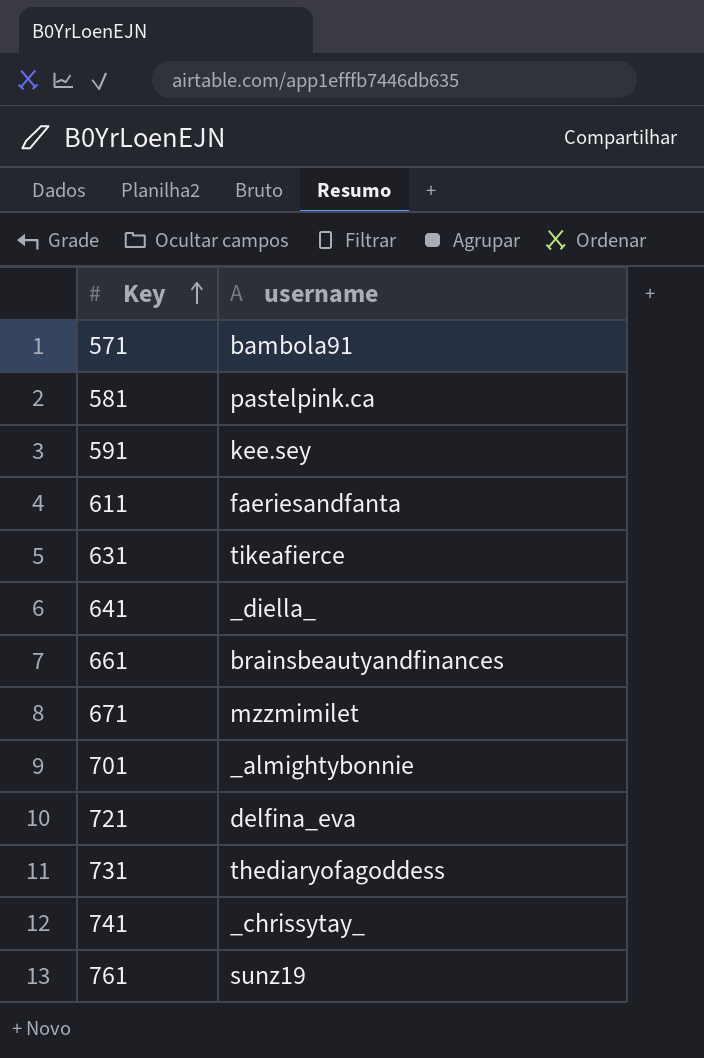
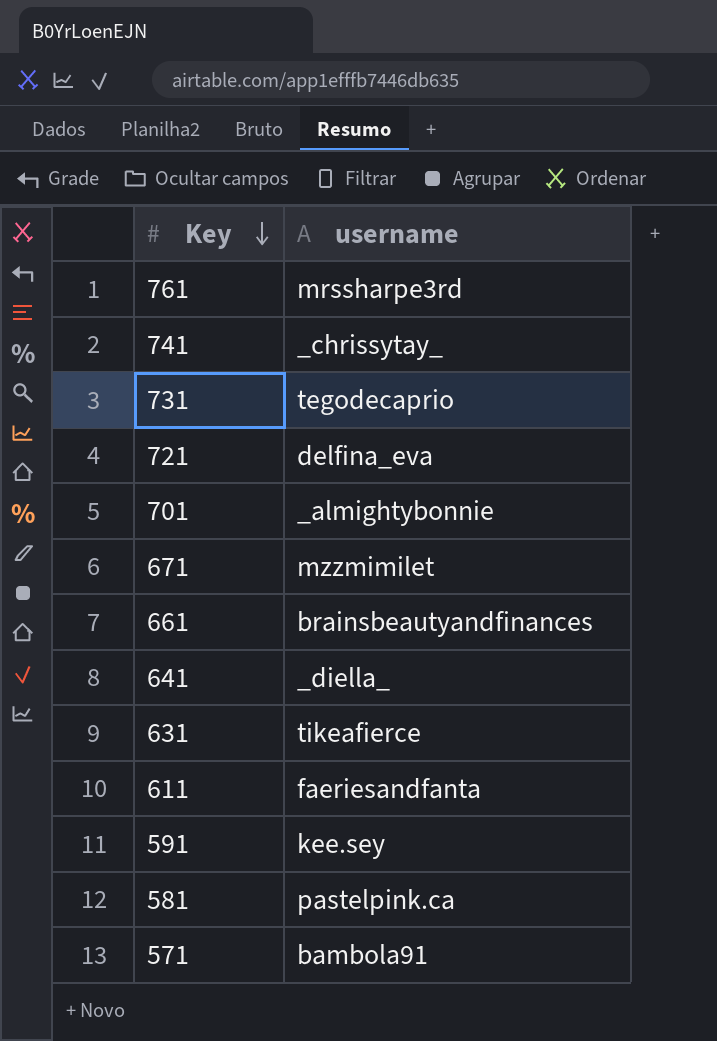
row order: Key ascending -> Key descending
761 | username: sunz19 -> mrssharpe3rd
731 | username: thediaryofagoddess -> tegodecaprio

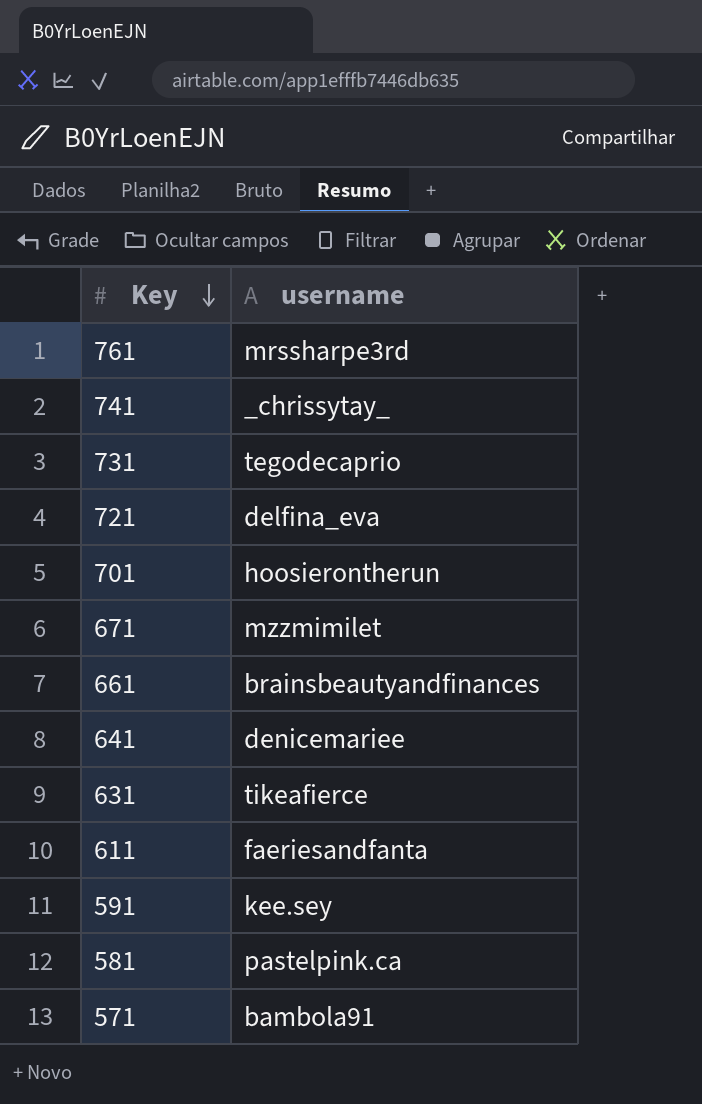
701 | username: _almightybonnie -> hoosierontherun
641 | username: _diella_ -> denicemariee

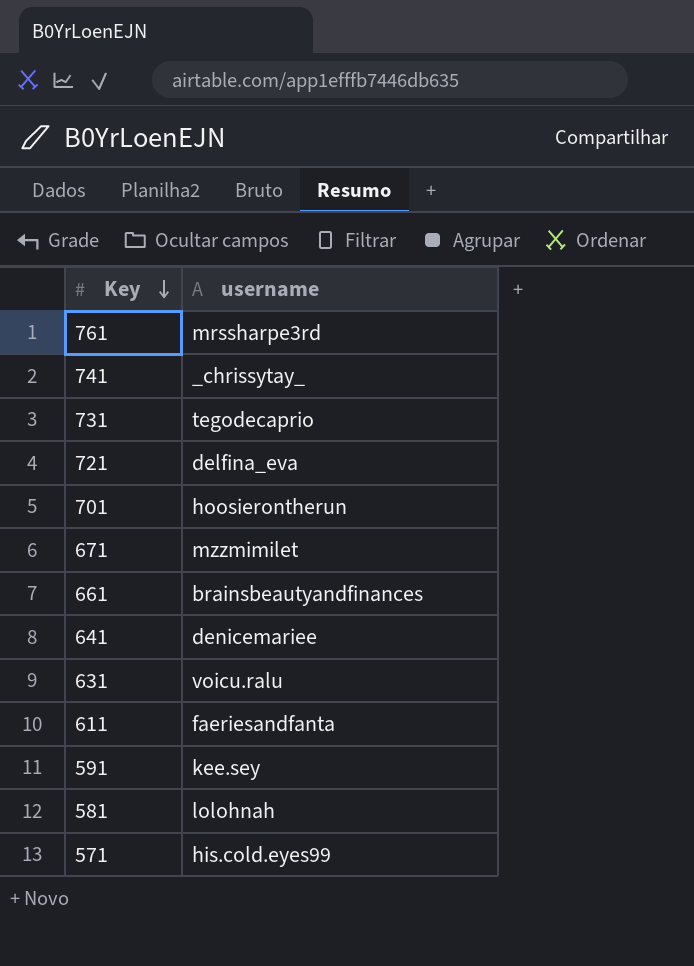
631 | username: tikeafierce -> voicu.ralu
581 | username: pastelpink.ca -> lolohnah
571 | username: bambola91 -> his.cold.eyes99

